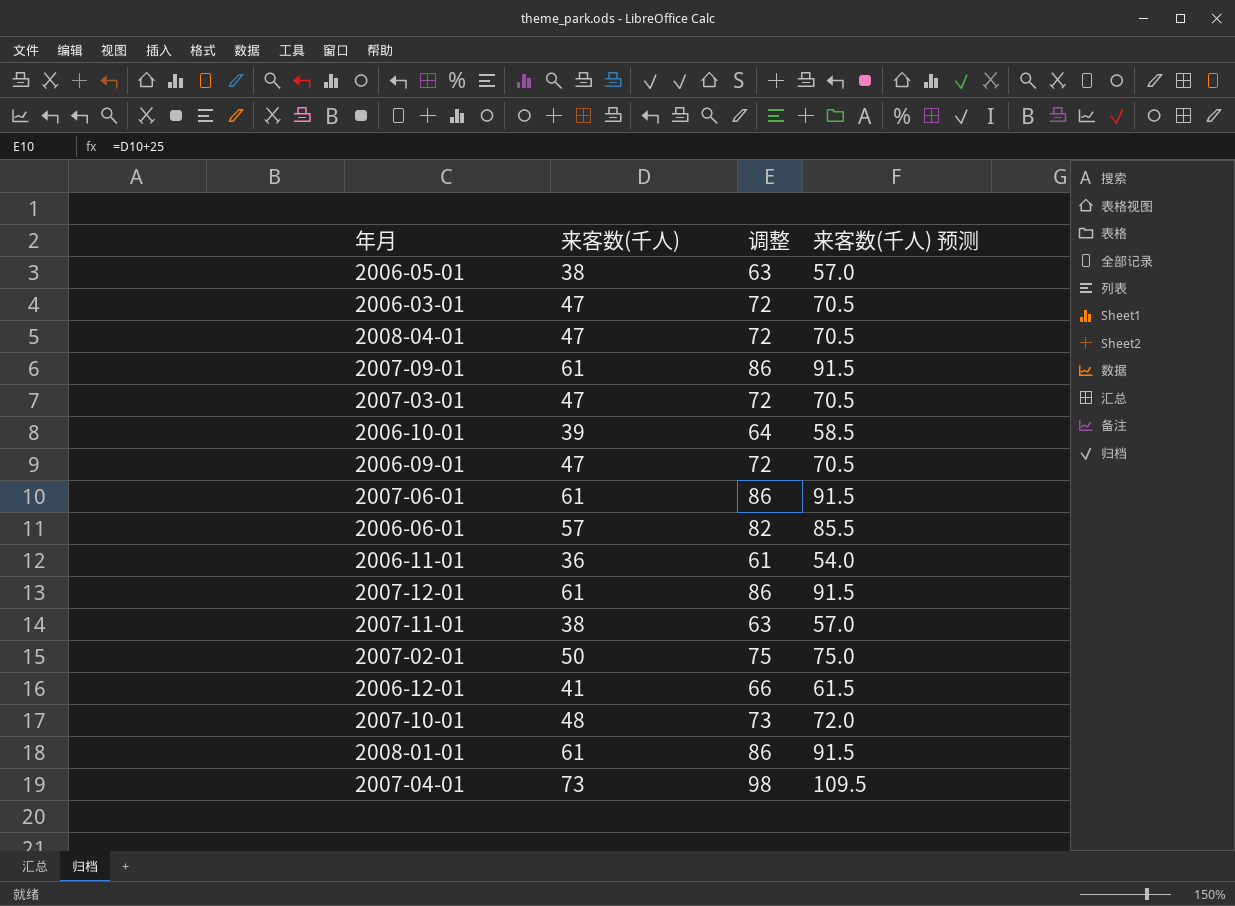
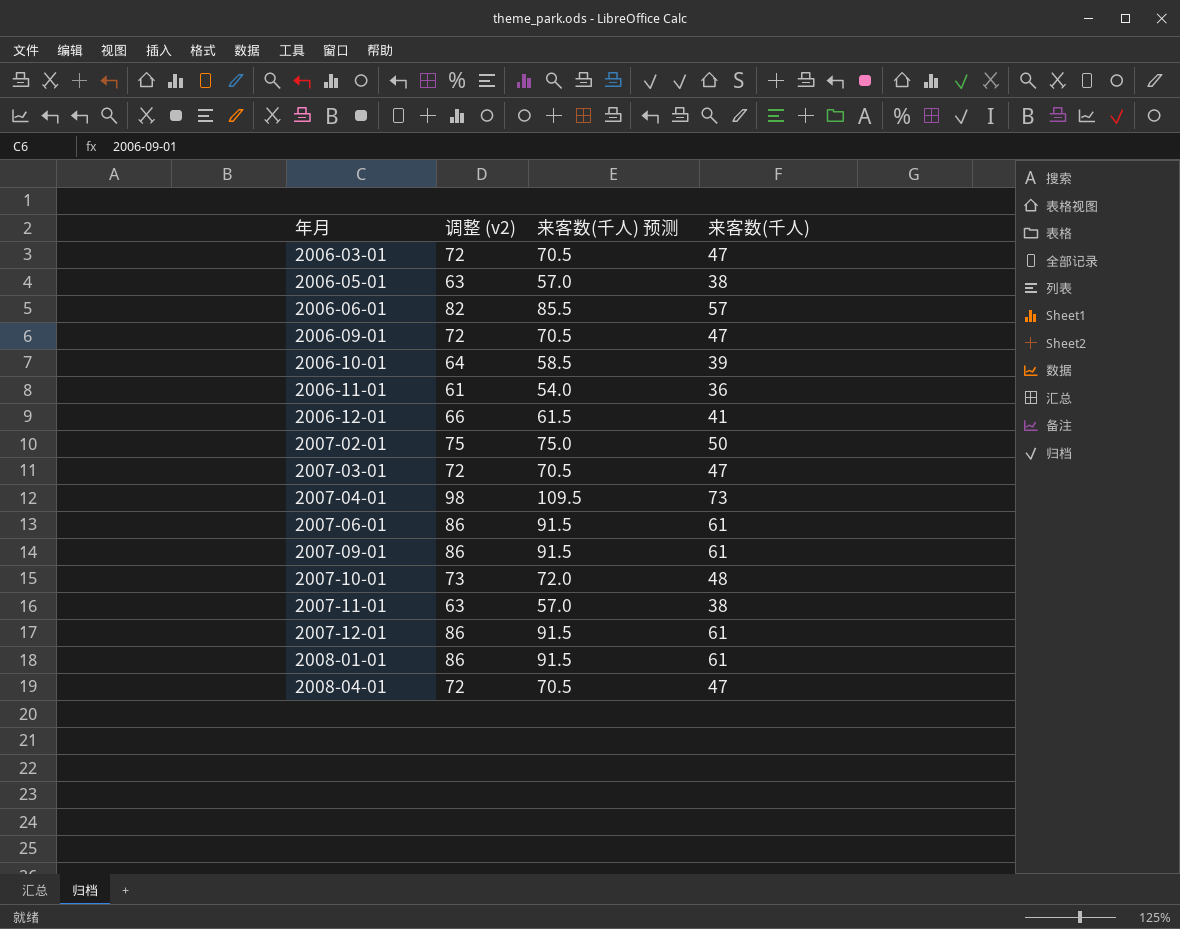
row order: none -> 年月 ascending
column name: 调整 -> 调整 (v2)
column 来客数(千人) | position: 2 -> 4

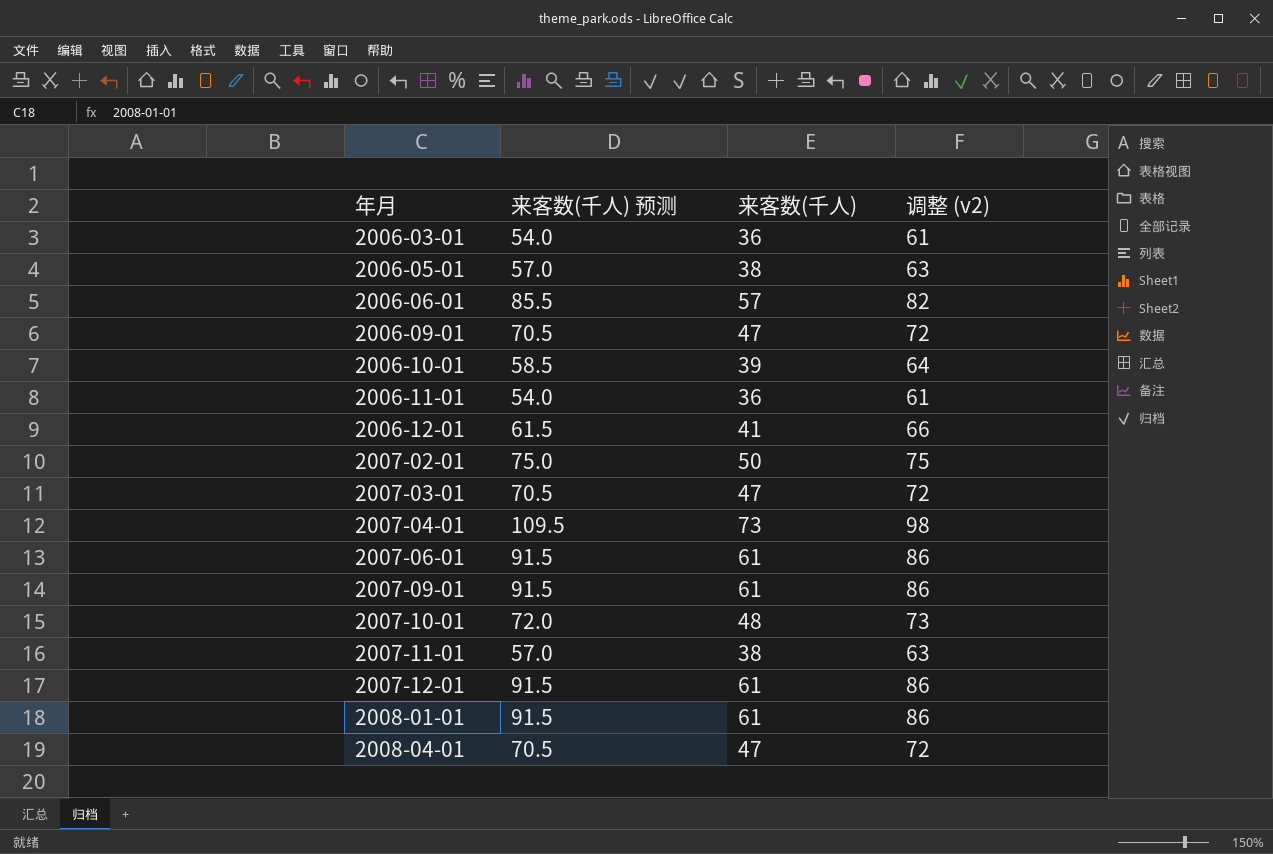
column 调整 (v2) | position: 2 -> 4
2006-03-01 | 来客数(千人) 预测: 70.5 -> 54.0
2006-03-01 | 来客数(千人): 47 -> 36
2006-03-01 | 调整 (v2): 72 -> 61

